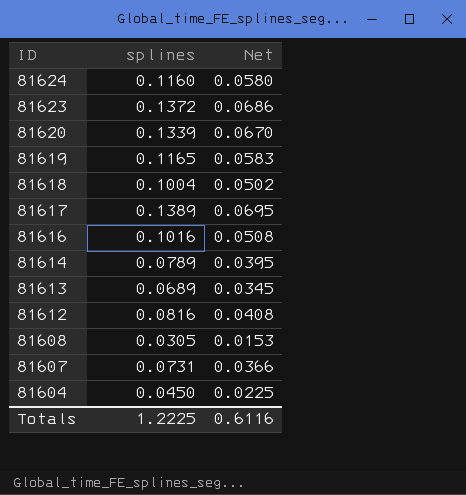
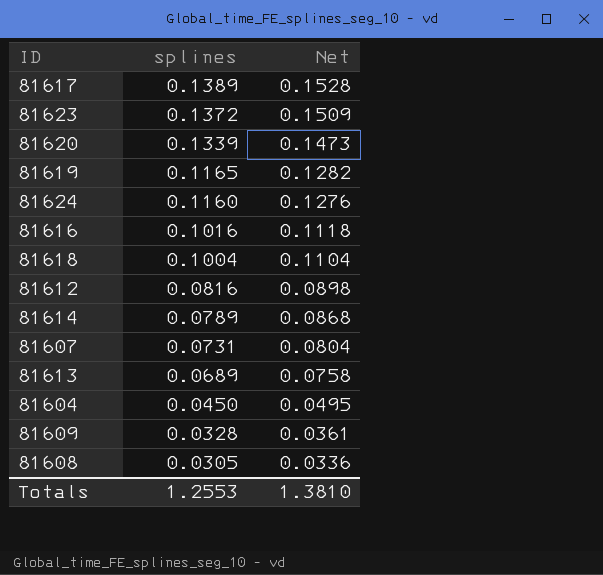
row order: ID descending -> splines descending
column Net | formula: [splines] * 0.5 -> [splines] * 1.1
row 81609: none -> 0.0328 | 0.0361
Totals | splines: 1.2225 -> 1.2553
Totals | Net: 0.6116 -> 1.3810

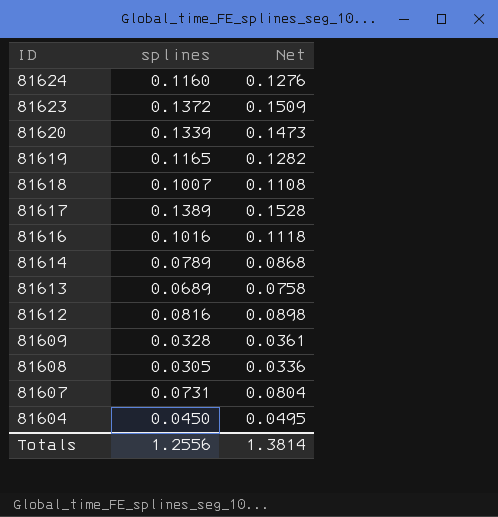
row order: splines descending -> ID descending
81618 | splines: 0.1004 -> 0.1007
81618 | Net: 0.1104 -> 0.1108
Totals | splines: 1.2553 -> 1.2556
Totals | Net: 1.3810 -> 1.3814

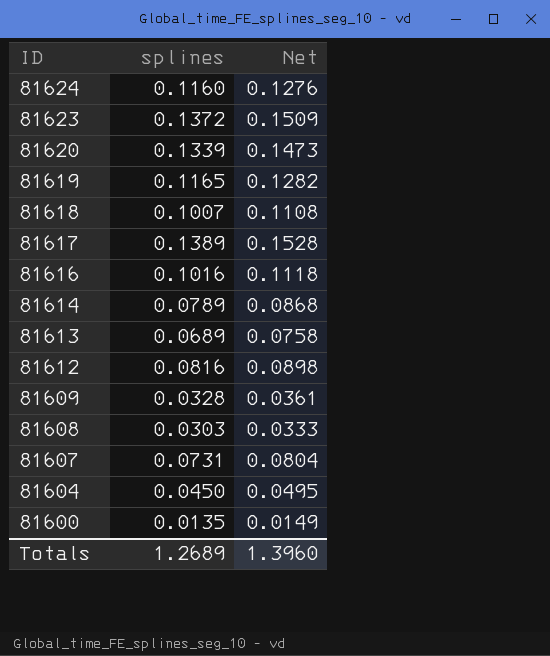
81608 | splines: 0.0305 -> 0.0303
81608 | Net: 0.0336 -> 0.0333
row 81600: none -> 0.0135 | 0.0149
Totals | splines: 1.2556 -> 1.2689
Totals | Net: 1.3814 -> 1.3960

